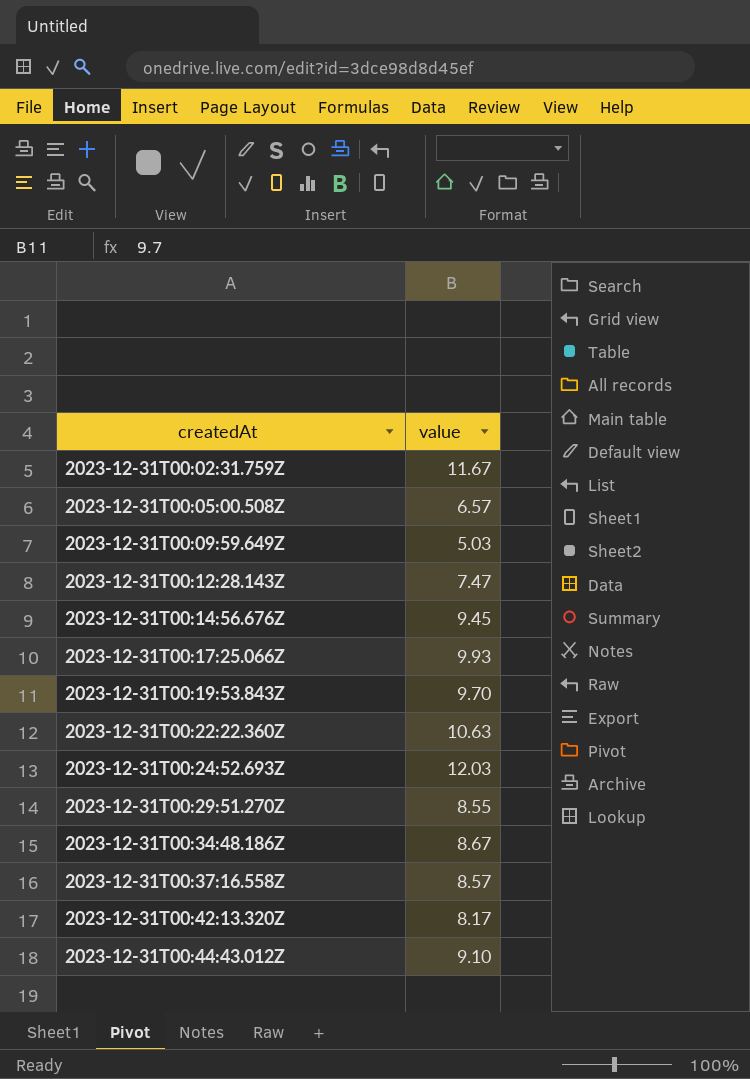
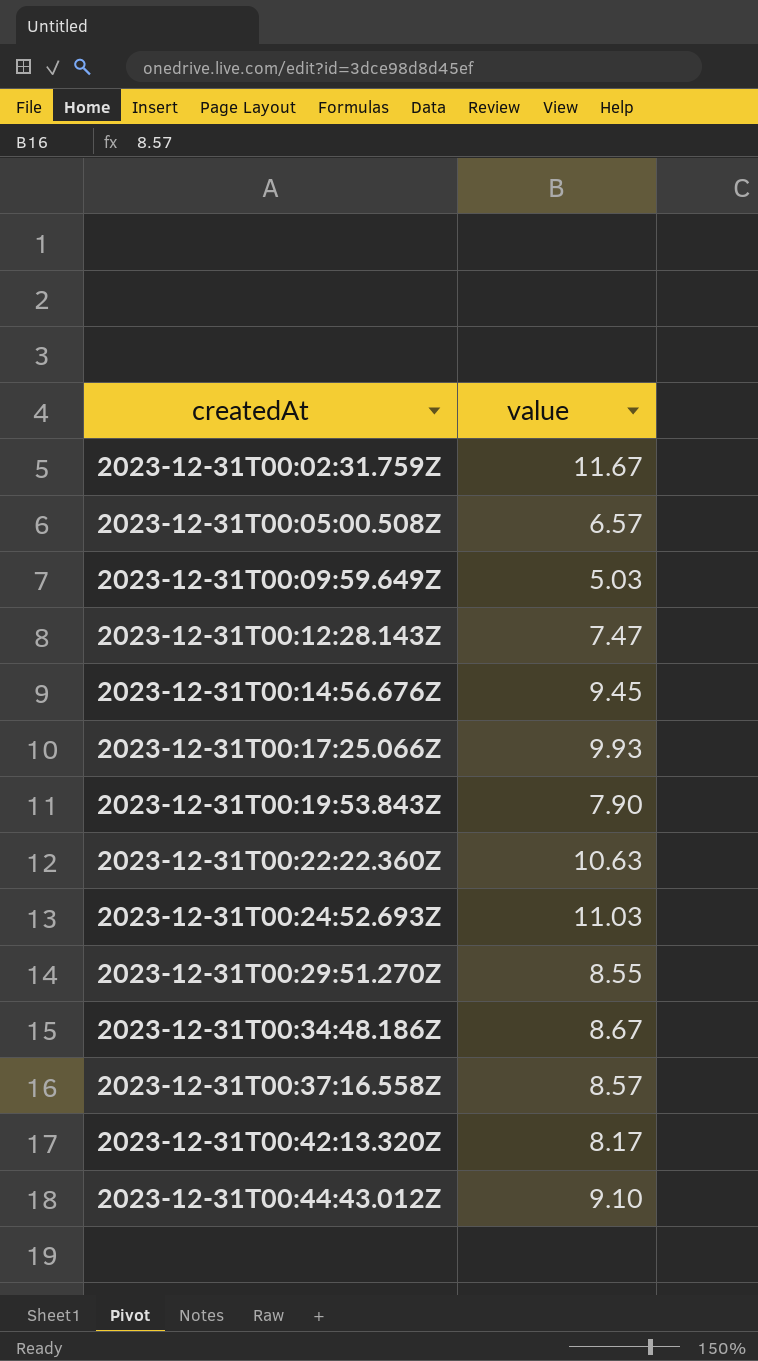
2023-12-31T00:19:53.843Z | value: 9.70 -> 7.90
2023-12-31T00:24:52.693Z | value: 12.03 -> 11.03

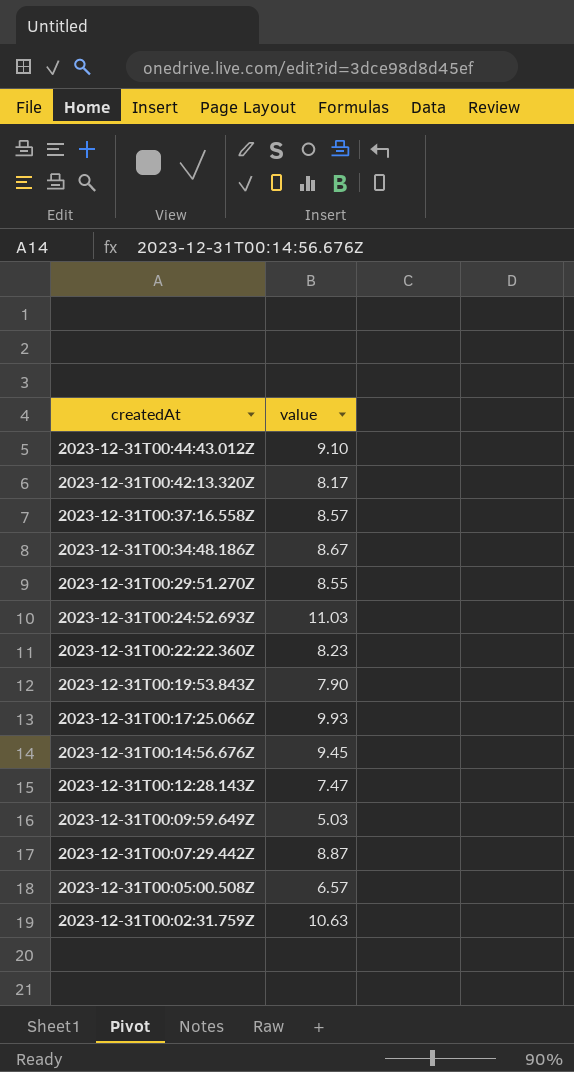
row order: createdAt ascending -> createdAt descending
2023-12-31T00:22:22.360Z | value: 10.63 -> 8.23
row 2023-12-31T00:07:29.442Z: none -> 8.87
2023-12-31T00:02:31.759Z | value: 11.67 -> 10.63

